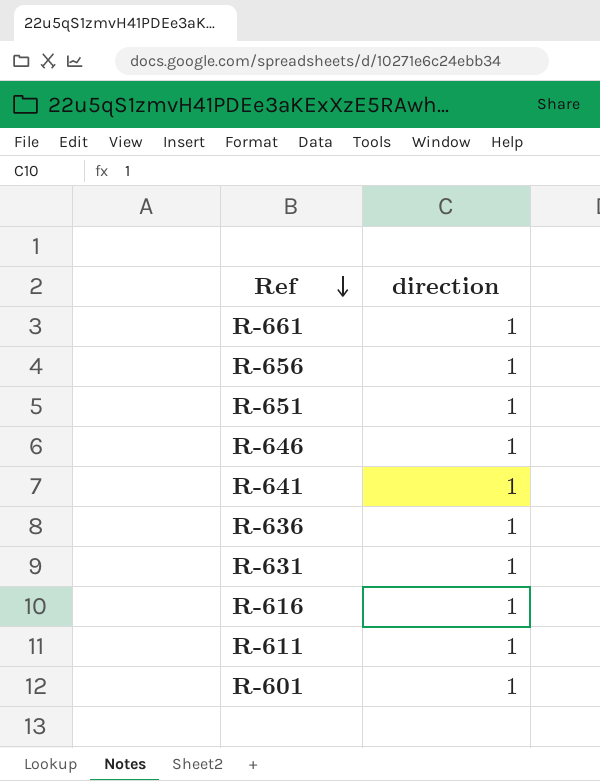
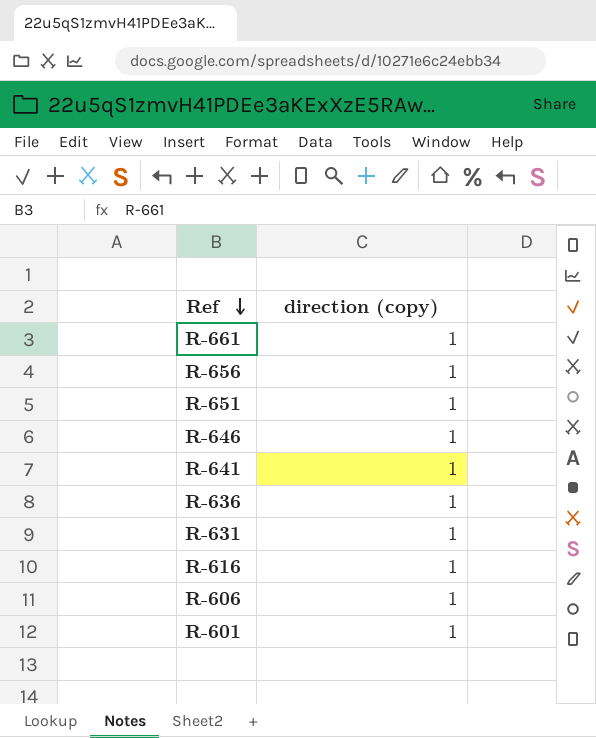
column name: direction -> direction (copy)
row R-611: 1 -> none
row R-606: none -> 1

